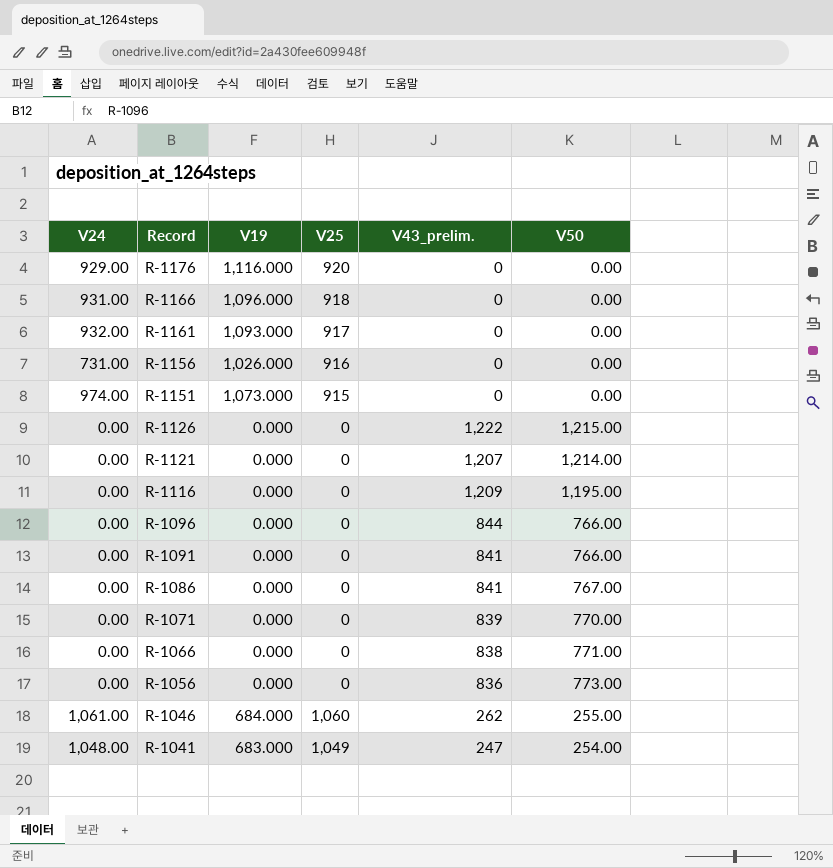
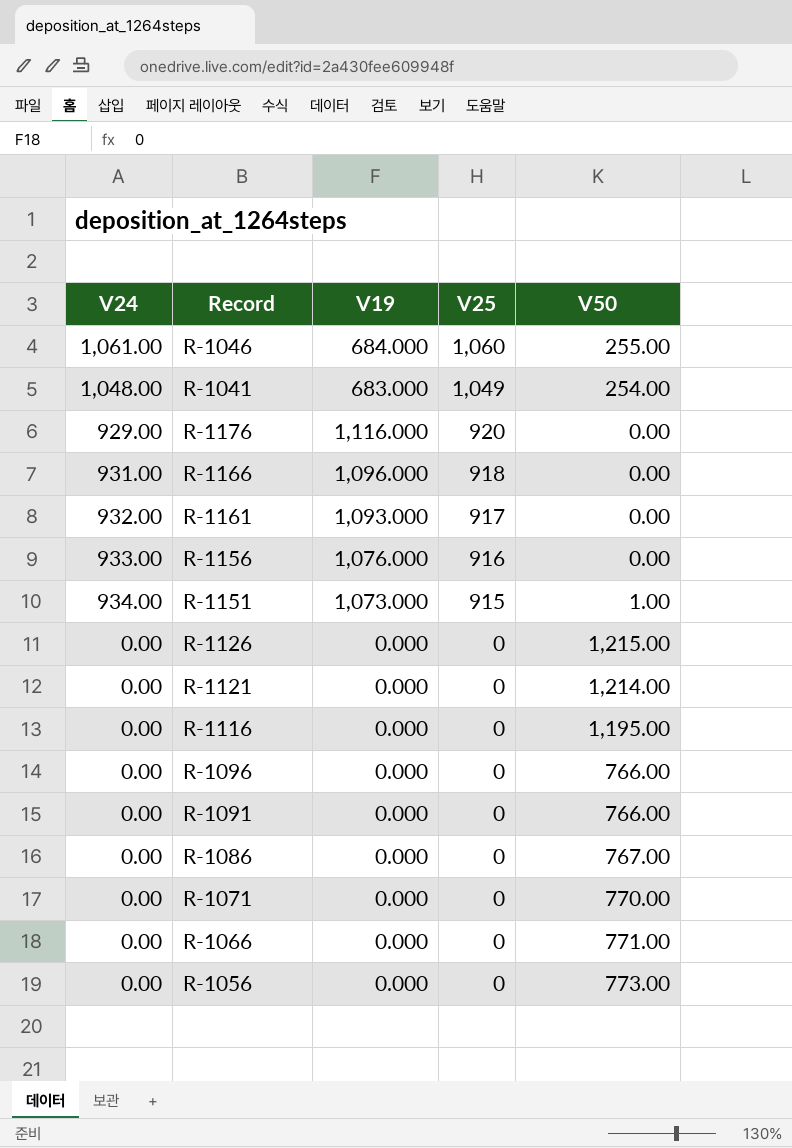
row order: Record descending -> V25 descending
column V43_prelim. | position: 5 -> none
R-1156 | V24: 731.00 -> 933.00
R-1156 | V19: 1,026.000 -> 1,076.000
R-1151 | V24: 974.00 -> 934.00
R-1151 | V50: 0.00 -> 1.00

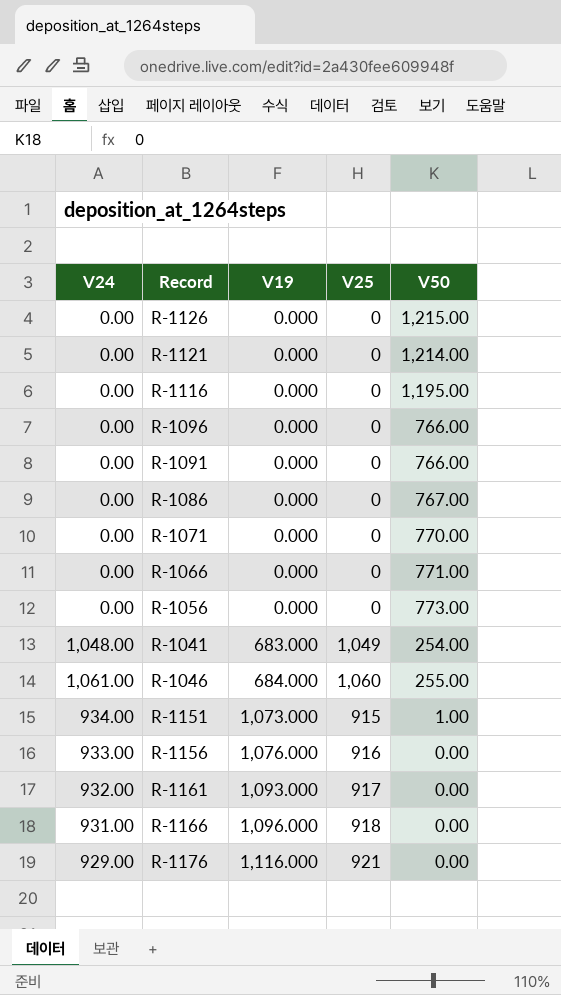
row order: V25 descending -> V19 ascending
R-1176 | V25: 920 -> 921

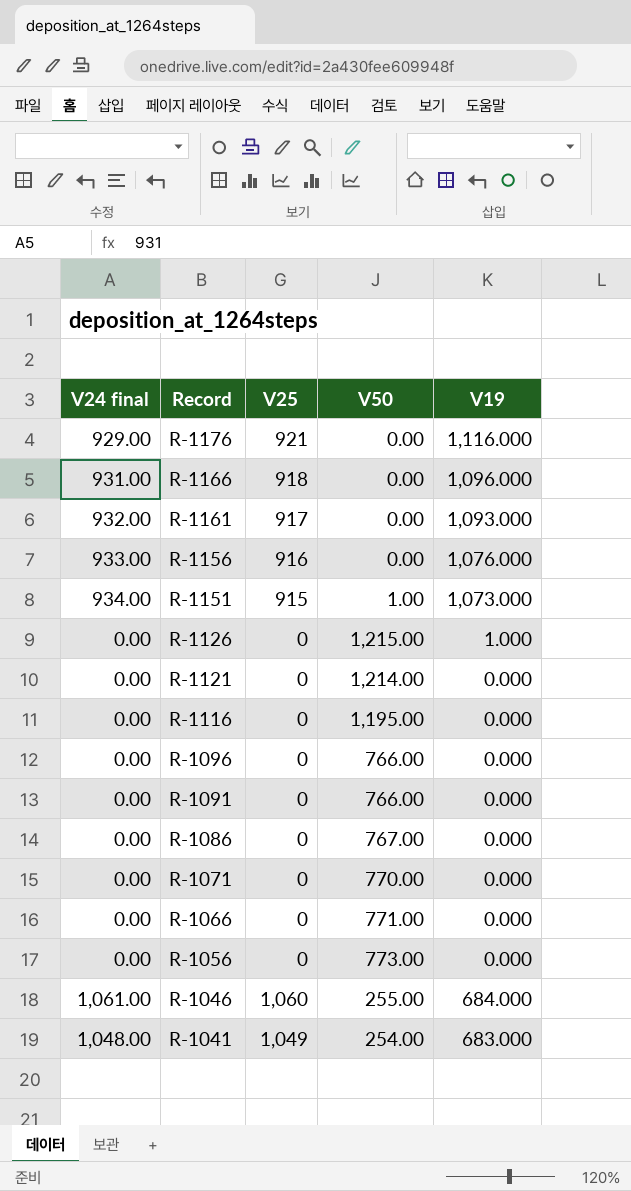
row order: V19 ascending -> Record descending
column name: V24 -> V24 final
column V19 | position: 3 -> 5
R-1126 | V19: 0.000 -> 1.000

